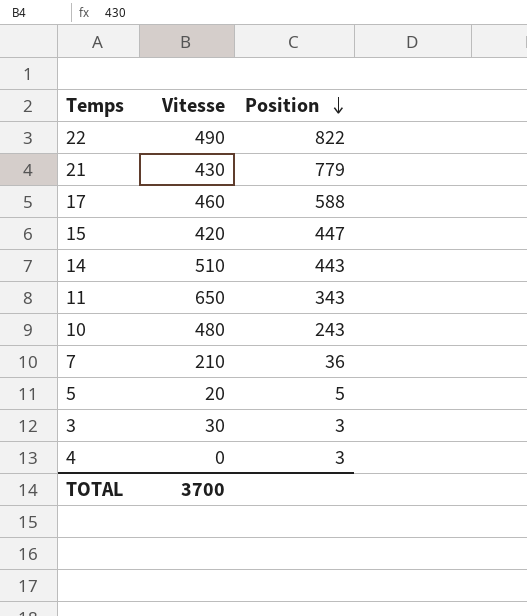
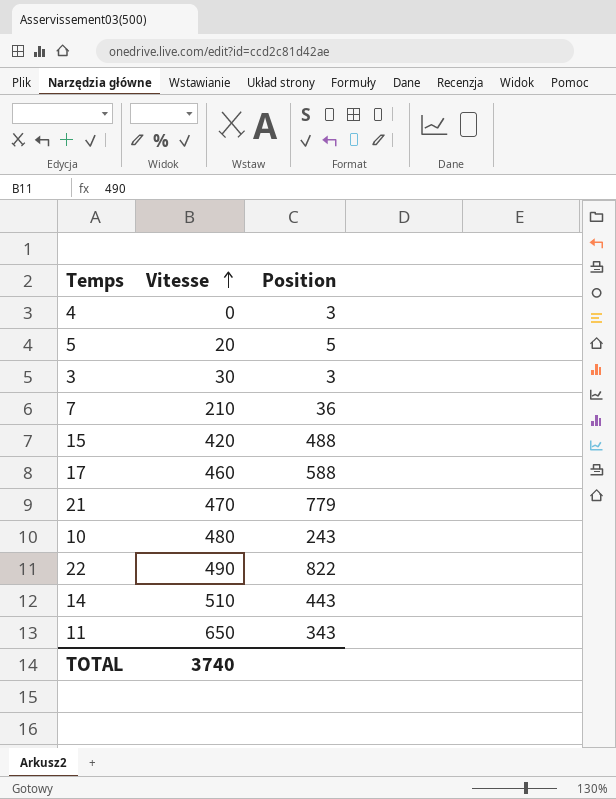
row order: Position descending -> Vitesse ascending
15 | Position: 447 -> 488
21 | Vitesse: 430 -> 470
TOTAL | Vitesse: 3700 -> 3740

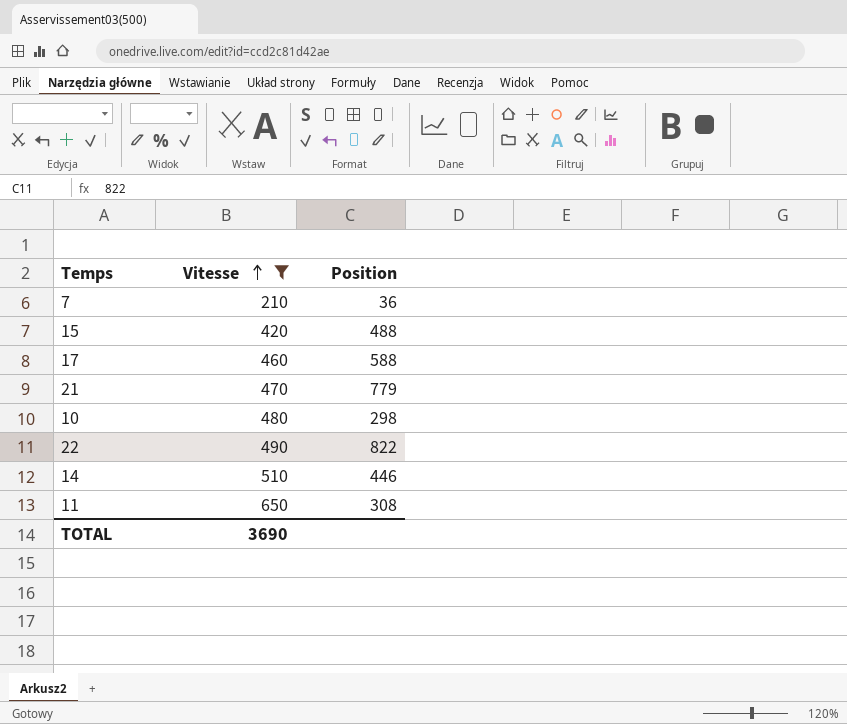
filter: none -> Vitesse >= 210
10 | Position: 243 -> 298
14 | Position: 443 -> 446
11 | Position: 343 -> 308
TOTAL | Vitesse: 3740 -> 3690

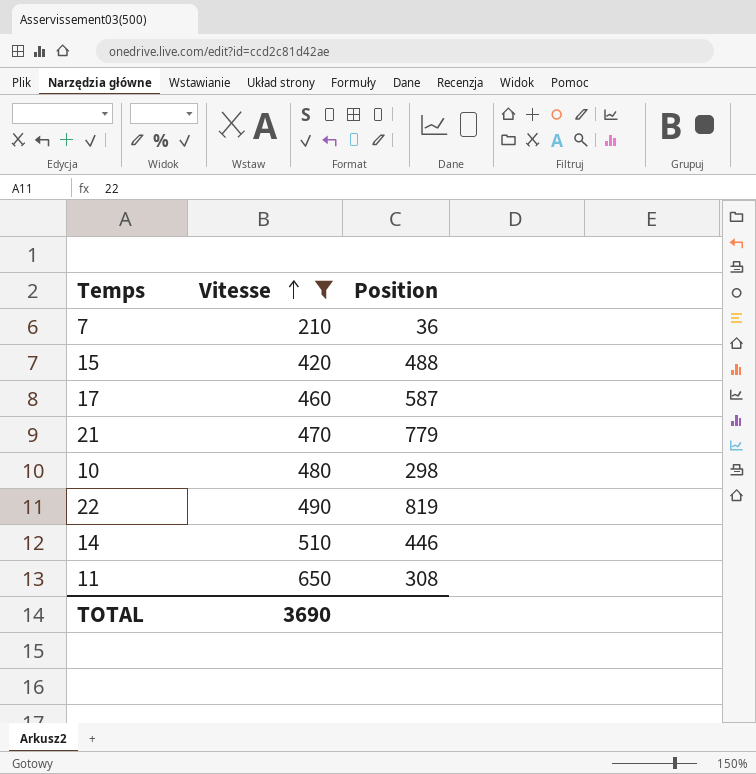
17 | Position: 588 -> 587
22 | Position: 822 -> 819

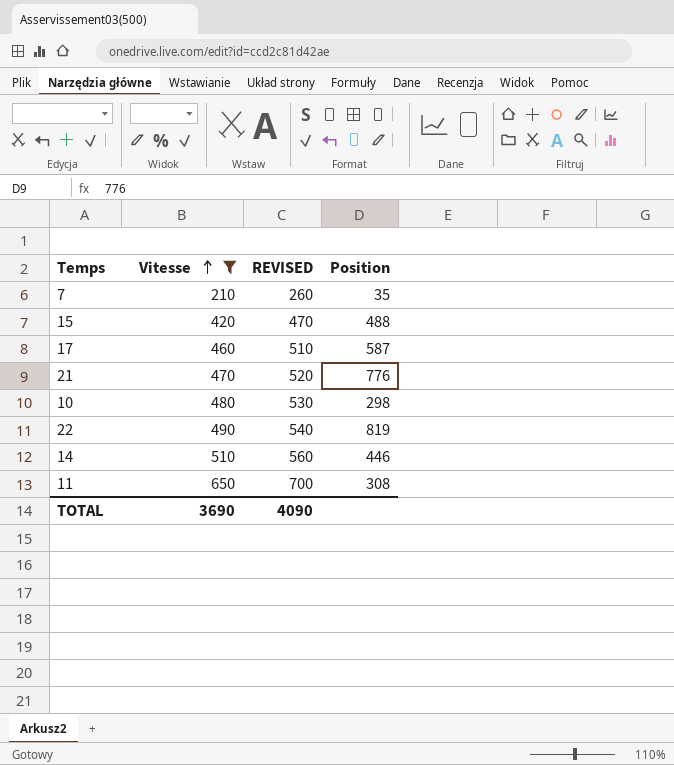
column REVISED | formula: none -> [Vitesse] + 50
7 | Position: 36 -> 35
21 | Position: 779 -> 776

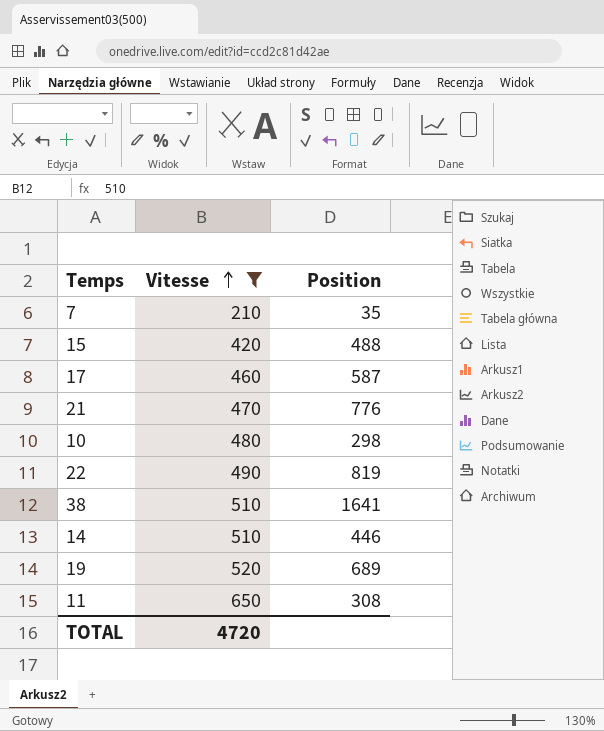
column REVISED | formula: [Vitesse] + 50 -> none
row 38: none -> 510 | 1641
row 19: none -> 520 | 689
TOTAL | Vitesse: 3690 -> 4720

